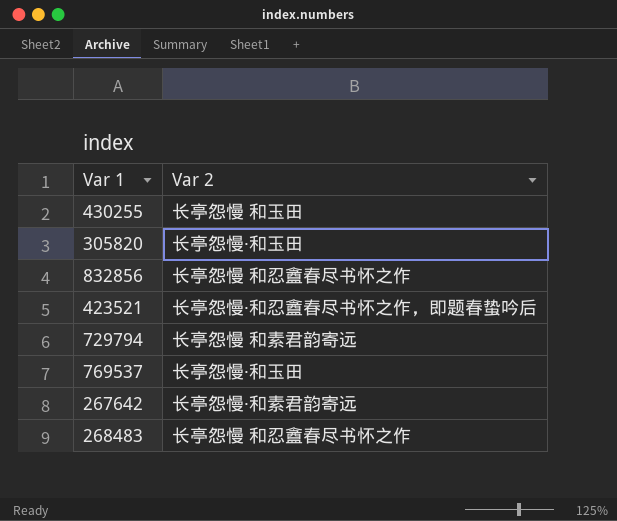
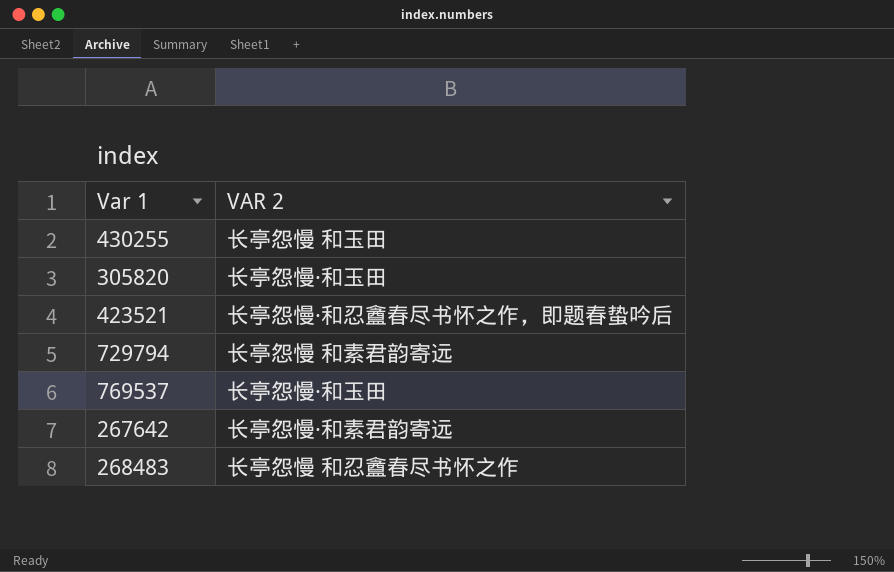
column name: Var 2 -> VAR 2
row 832856: 长亭怨慢 和忍盦春尽书怀之作 -> none

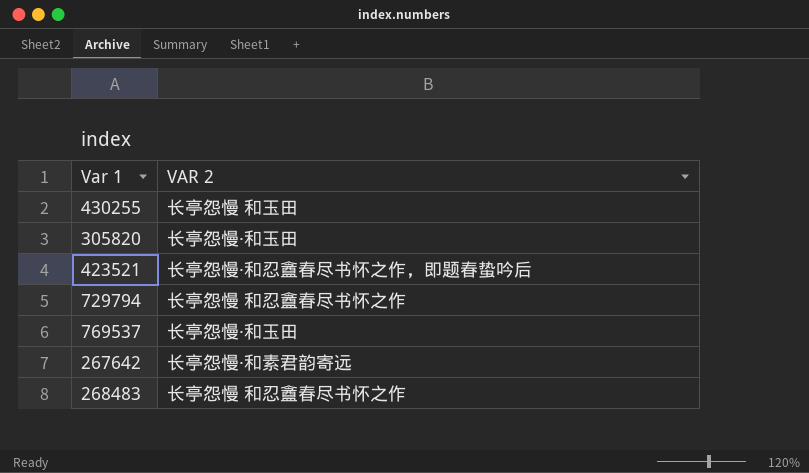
729794 | VAR 2: 长亭怨慢 和素君韵寄远 -> 长亭怨慢 和忍盦春尽书怀之作

